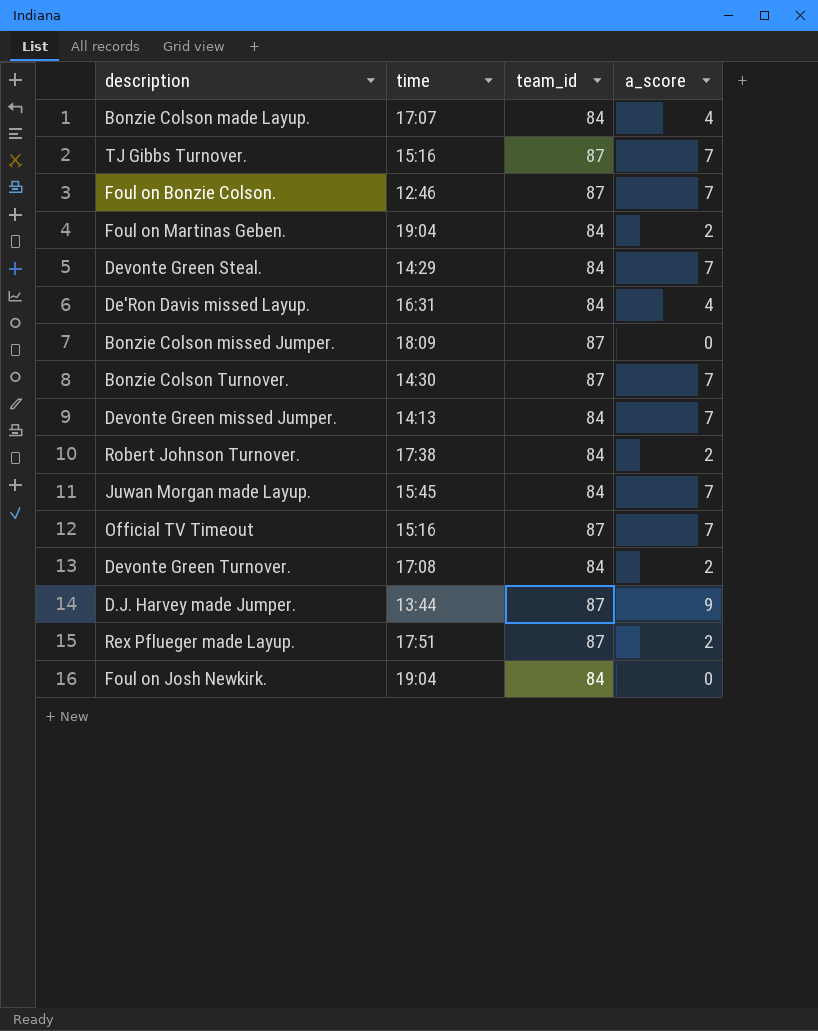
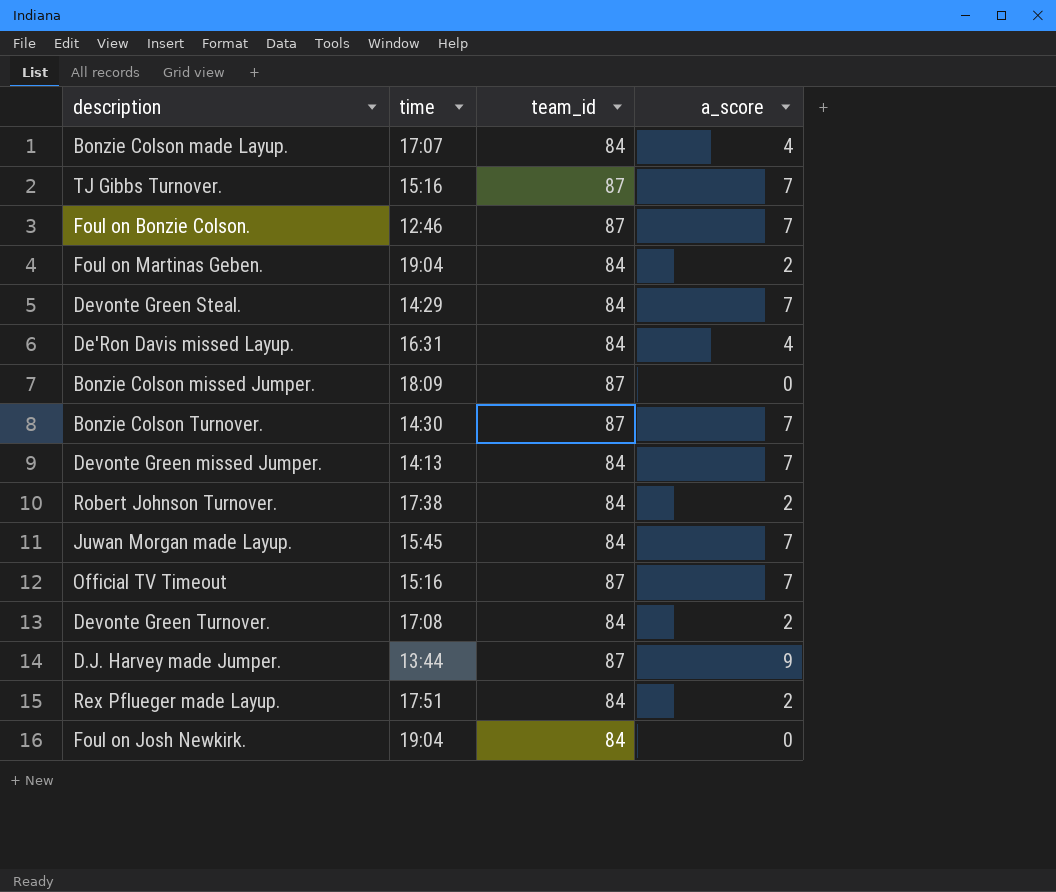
Rex Pflueger made Layup. | team_id: 87 -> 84

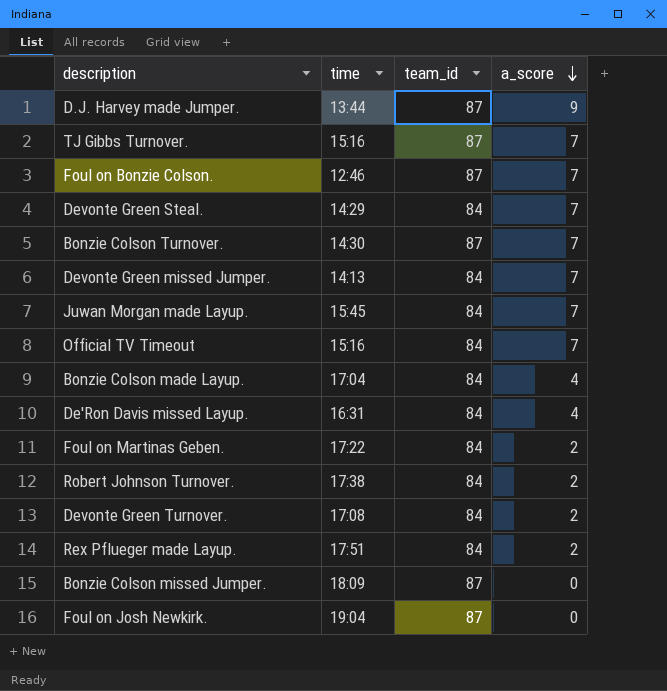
row order: none -> a_score descending
Official TV Timeout | team_id: 87 -> 84
Bonzie Colson made Layup. | time: 17:07 -> 17:04
Foul on Martinas Geben. | time: 19:04 -> 17:22
Foul on Josh Newkirk. | team_id: 84 -> 87

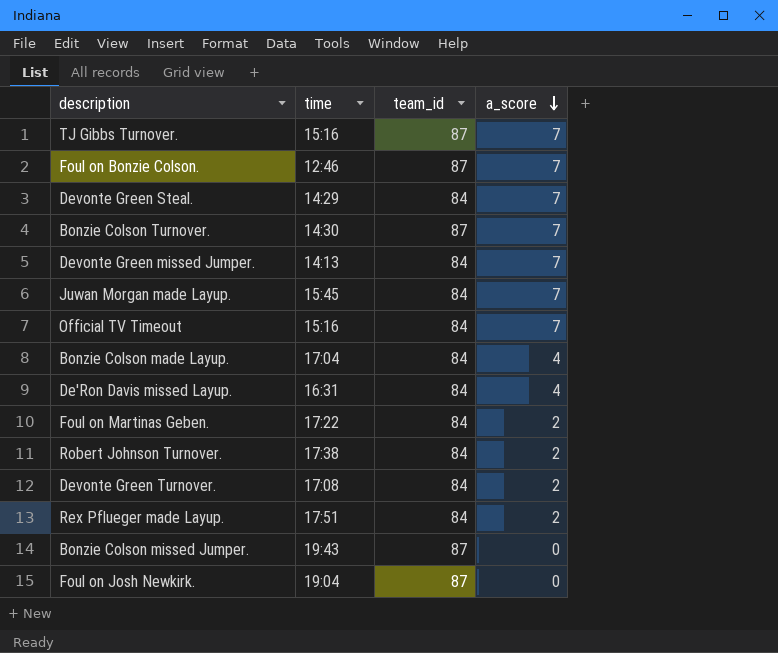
row D.J. Harvey made Jumper.: 13:44 | 87 | 9 -> none
Bonzie Colson missed Jumper. | time: 18:09 -> 19:43

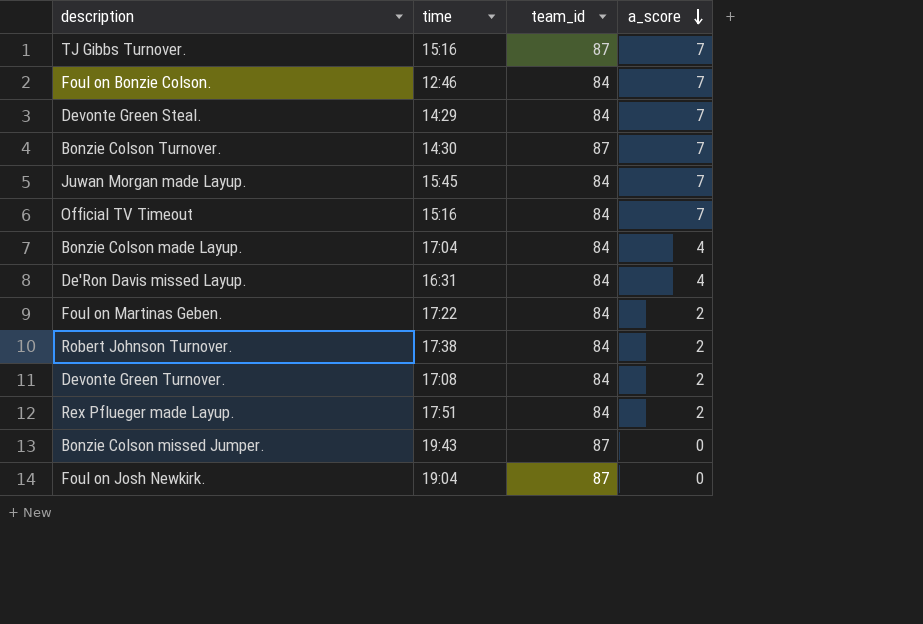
row Devonte Green missed Jumper.: 14:13 | 84 | 7 -> none
Foul on Bonzie Colson. | team_id: 87 -> 84

